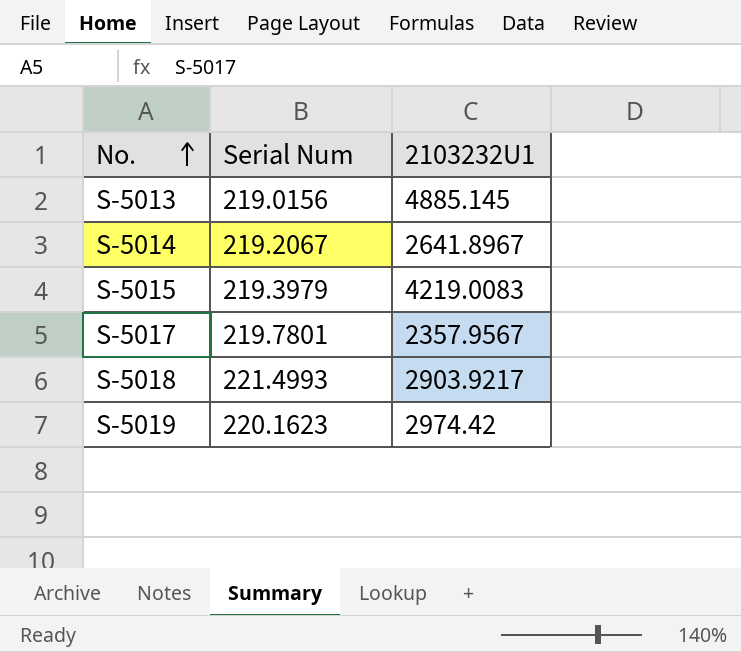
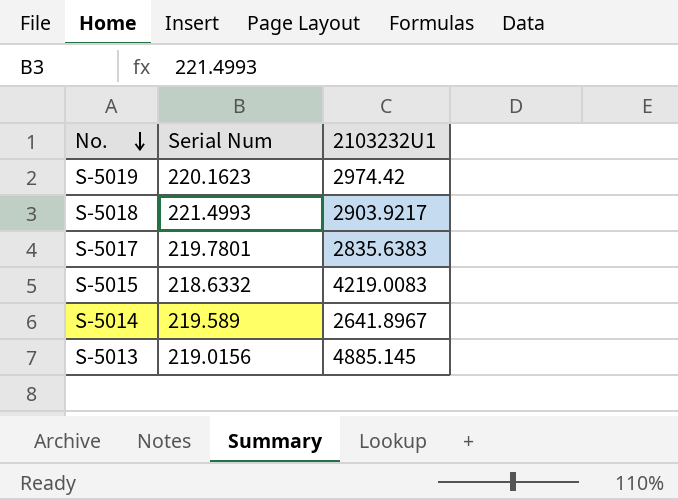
row order: No. ascending -> No. descending
S-5017 | 2103232U1: 2357.9567 -> 2835.6383
S-5015 | Serial Num: 219.3979 -> 218.6332
S-5014 | Serial Num: 219.2067 -> 219.589

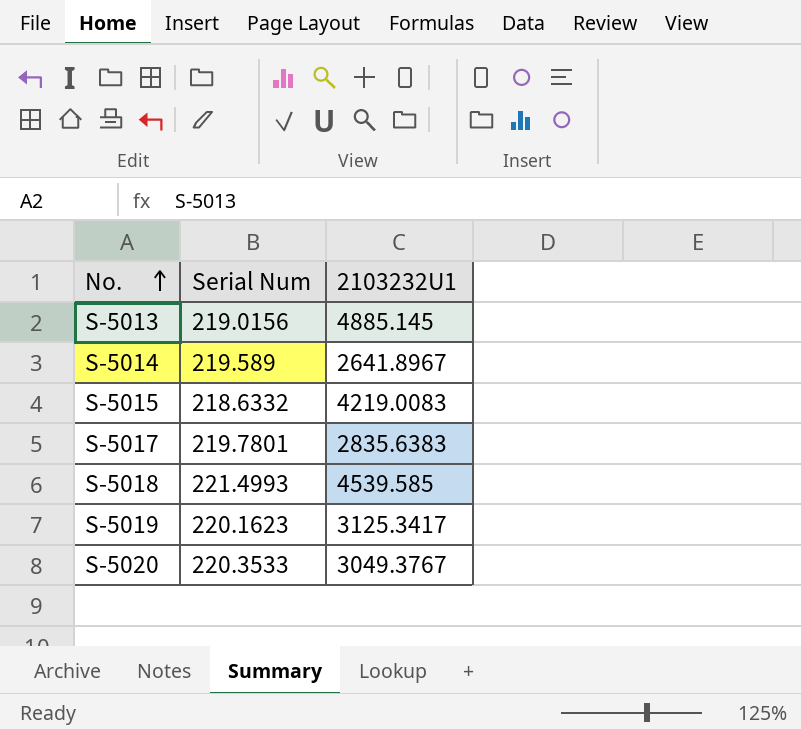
row order: No. descending -> No. ascending
S-5018 | 2103232U1: 2903.9217 -> 4539.585
S-5019 | 2103232U1: 2974.42 -> 3125.3417
row S-5020: none -> 220.3533 | 3049.3767

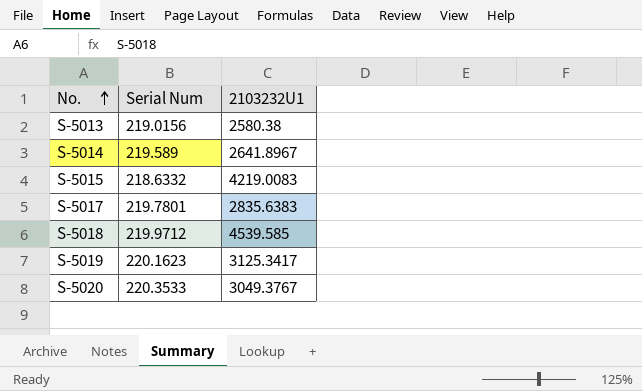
S-5013 | 2103232U1: 4885.145 -> 2580.38
S-5018 | Serial Num: 221.4993 -> 219.9712

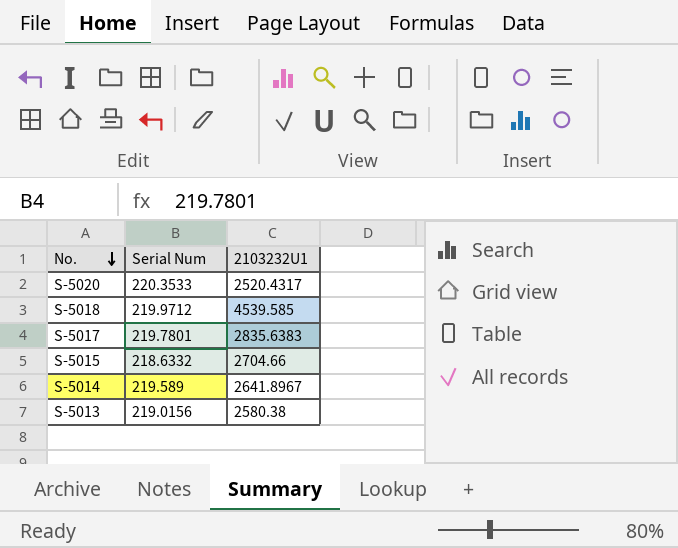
row order: No. ascending -> No. descending
row S-5019: 220.1623 | 3125.3417 -> none
S-5020 | 2103232U1: 3049.3767 -> 2520.4317
S-5015 | 2103232U1: 4219.0083 -> 2704.66

